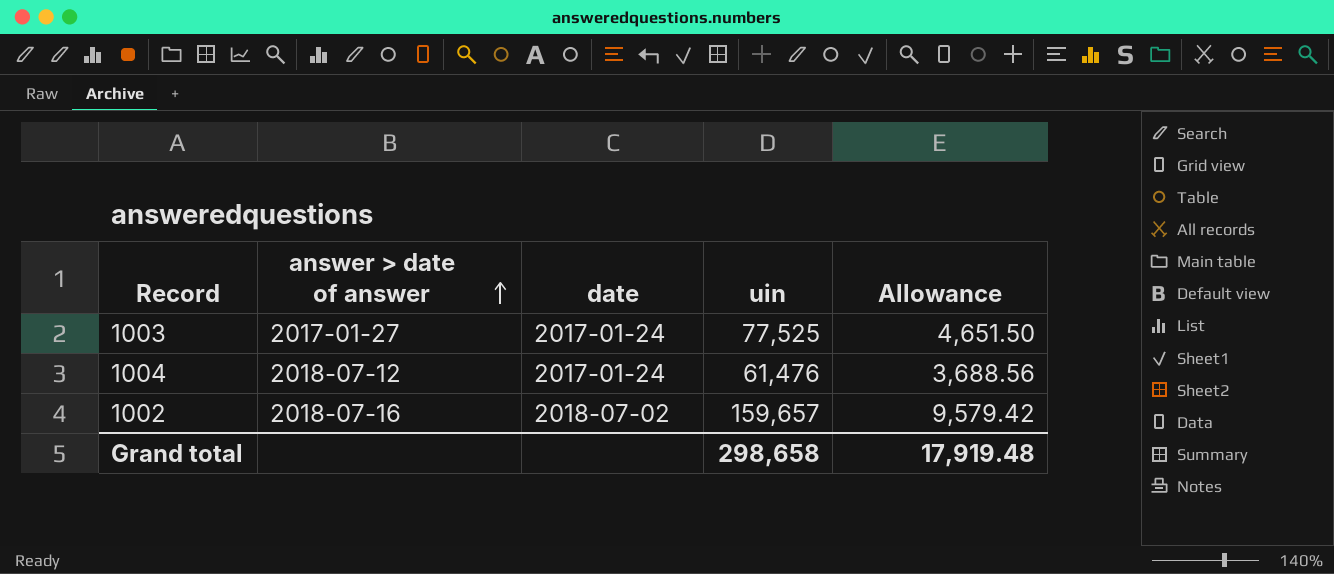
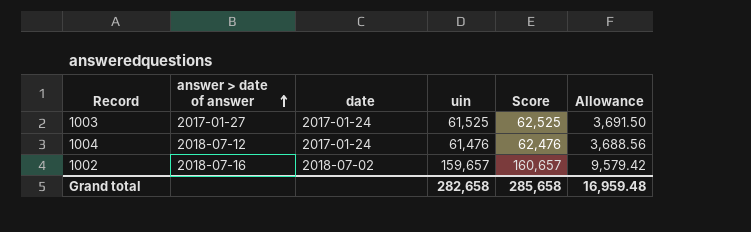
column Score | formula: none -> [uin] + 1000
1003 | uin: 77,525 -> 61,525
1003 | Allowance: 4,651.50 -> 3,691.50
Grand total | uin: 298,658 -> 282,658
Grand total | Allowance: 17,919.48 -> 16,959.48

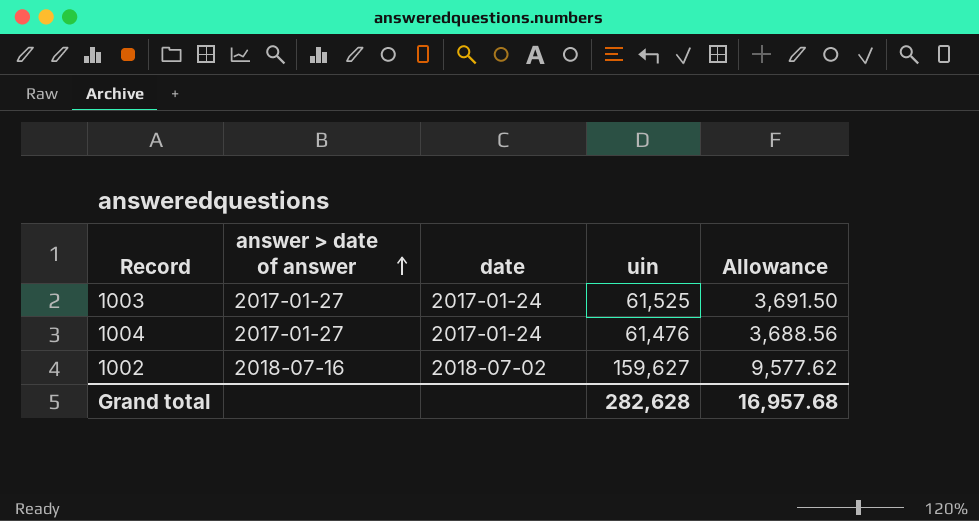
column Score | formula: [uin] + 1000 -> none
1004 | answer > date of answer: 2018-07-12 -> 2017-01-27
1002 | uin: 159,657 -> 159,627
1002 | Allowance: 9,579.42 -> 9,577.62
Grand total | uin: 282,658 -> 282,628
Grand total | Allowance: 16,959.48 -> 16,957.68

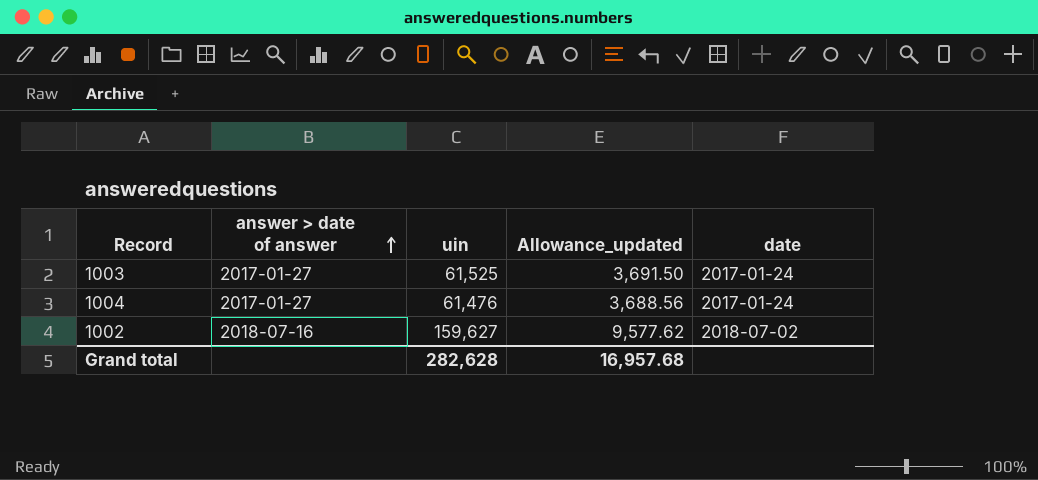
column name: Allowance -> Allowance_updated
column date | position: 3 -> 5

